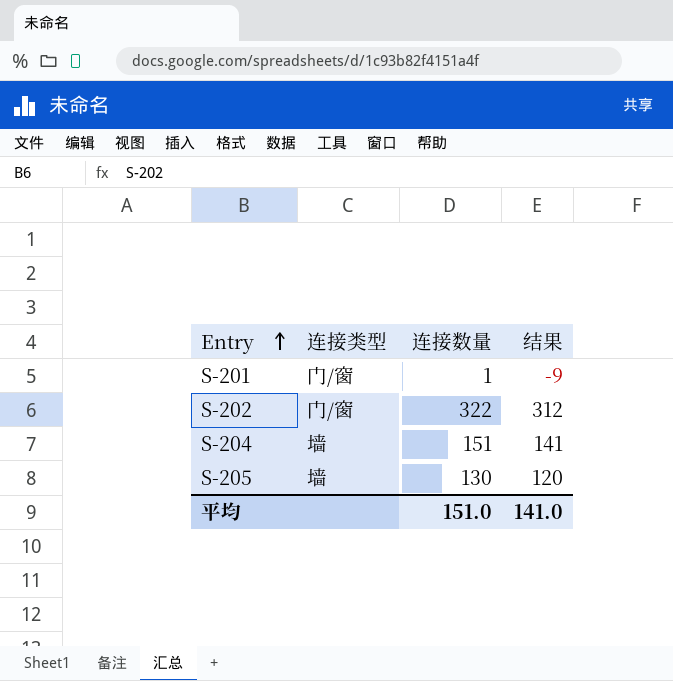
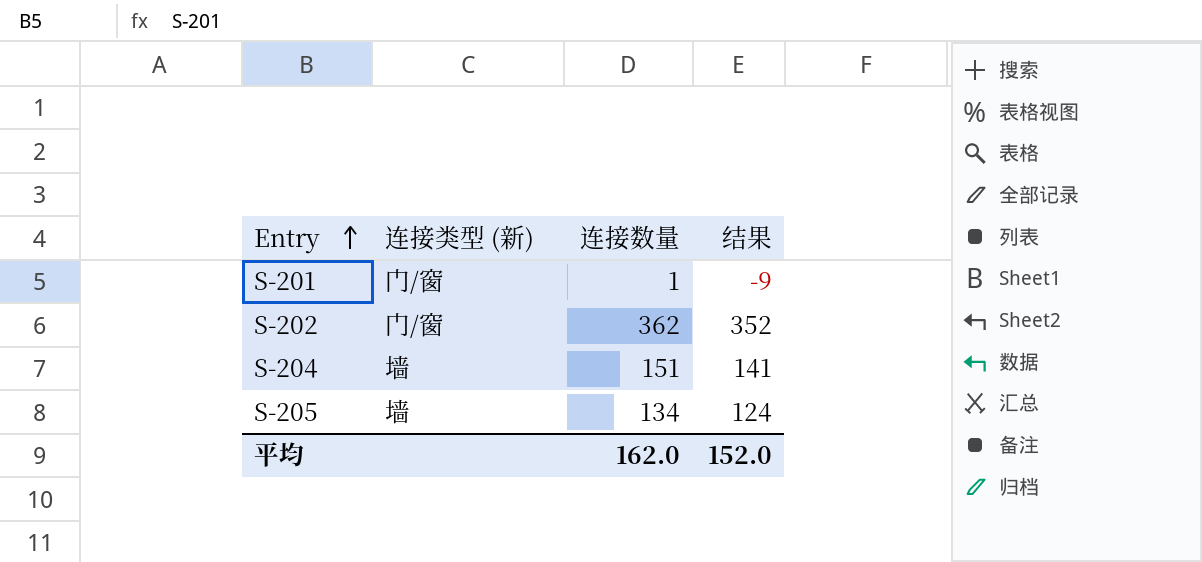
column name: 连接类型 -> 连接类型 (新)
S-202 | 连接数量: 322 -> 362
S-202 | 结果: 312 -> 352
S-205 | 连接数量: 130 -> 134
S-205 | 结果: 120 -> 124
平均 | 连接数量: 151.0 -> 162.0
平均 | 结果: 141.0 -> 152.0

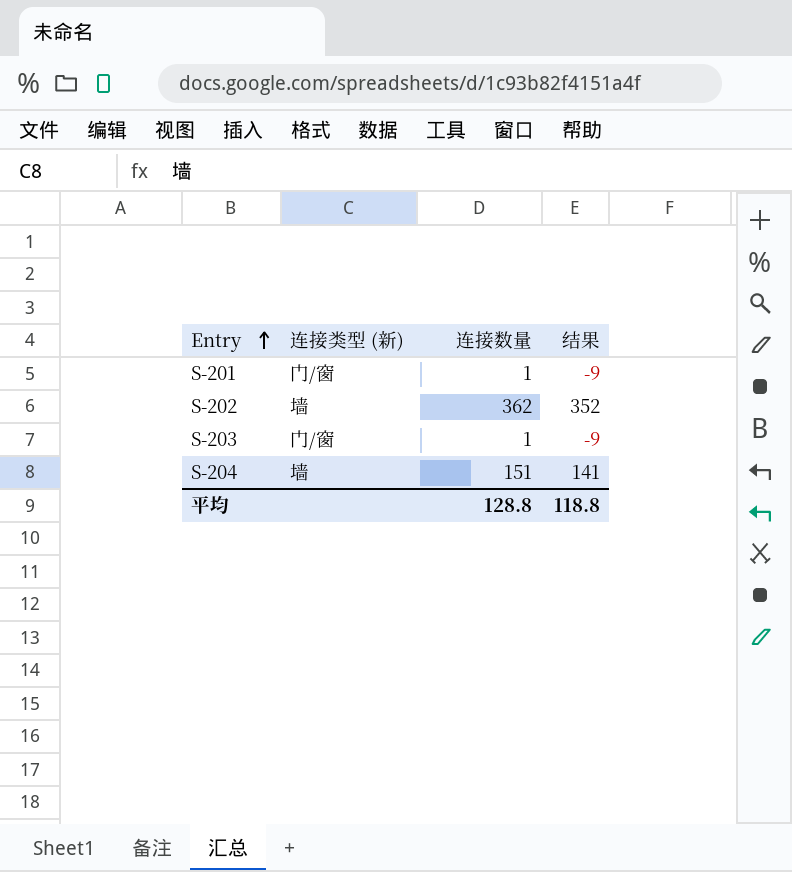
row S-205: 墙 | 134 | 124 -> none
S-202 | 连接类型 (新): 门/窗 -> 墙
row S-203: none -> 门/窗 | 1 | -9
平均 | 连接数量: 162.0 -> 128.8
平均 | 结果: 152.0 -> 118.8

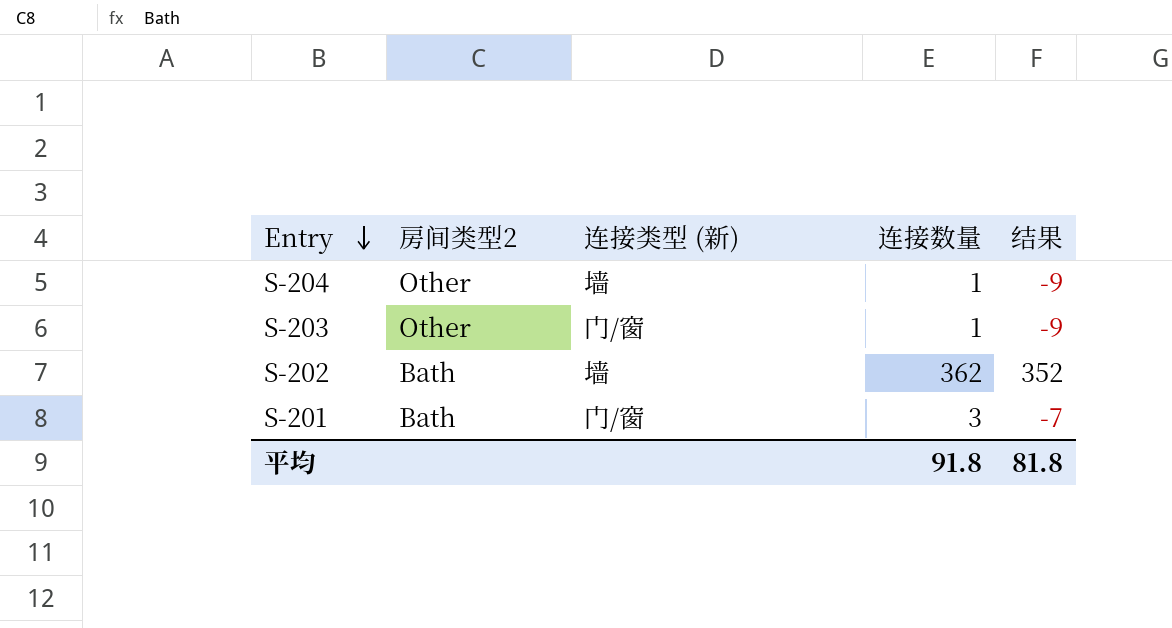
row order: Entry ascending -> Entry descending
column 房间类型2 | position: none -> 2
S-204 | 连接数量: 151 -> 1
S-204 | 结果: 141 -> -9
S-201 | 连接数量: 1 -> 3
S-201 | 结果: -9 -> -7
平均 | 连接数量: 128.8 -> 91.8
平均 | 结果: 118.8 -> 81.8

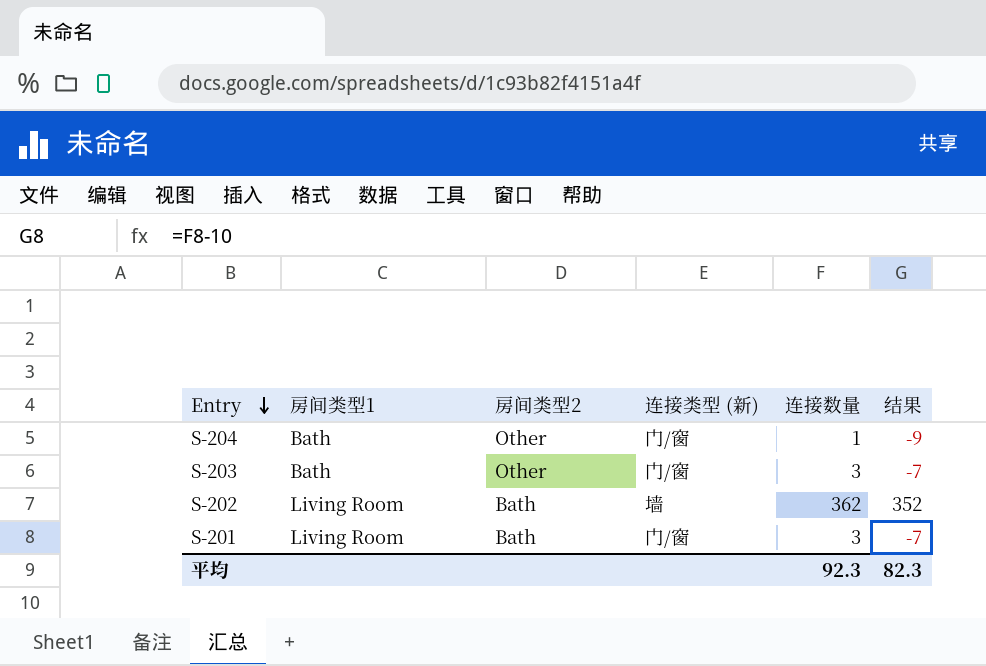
column 房间类型1 | position: none -> 2
S-204 | 连接类型 (新): 墙 -> 门/窗
S-203 | 连接数量: 1 -> 3
S-203 | 结果: -9 -> -7
平均 | 连接数量: 91.8 -> 92.3
平均 | 结果: 81.8 -> 82.3

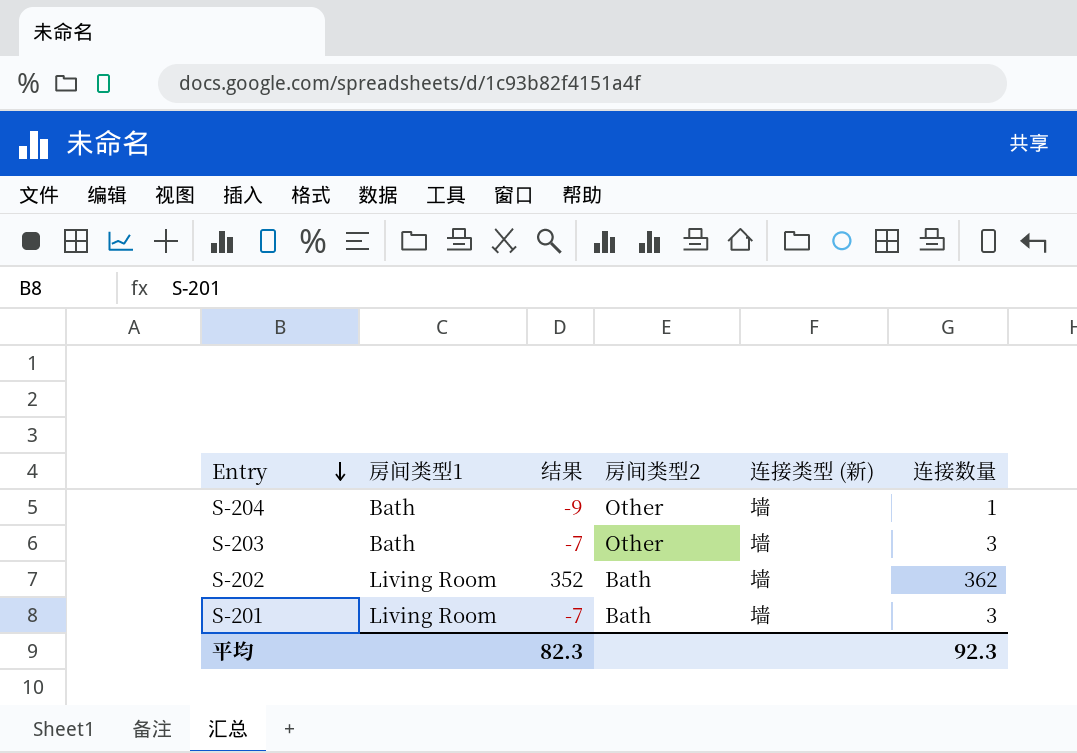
column 结果 | position: 6 -> 3
S-204 | 连接类型 (新): 门/窗 -> 墙
S-203 | 连接类型 (新): 门/窗 -> 墙
S-201 | 连接类型 (新): 门/窗 -> 墙

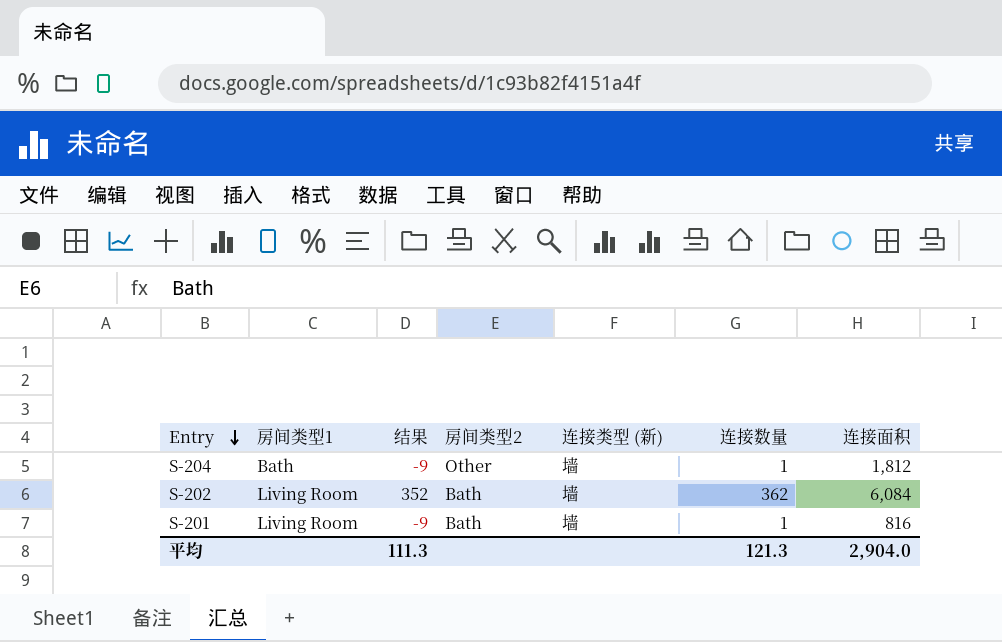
column 连接面积 | position: none -> 7
row S-203: Bath | -7 | Other | 墙 | 3 -> none
S-201 | 结果: -7 -> -9
S-201 | 连接数量: 3 -> 1
平均 | 结果: 82.3 -> 111.3
平均 | 连接数量: 92.3 -> 121.3

